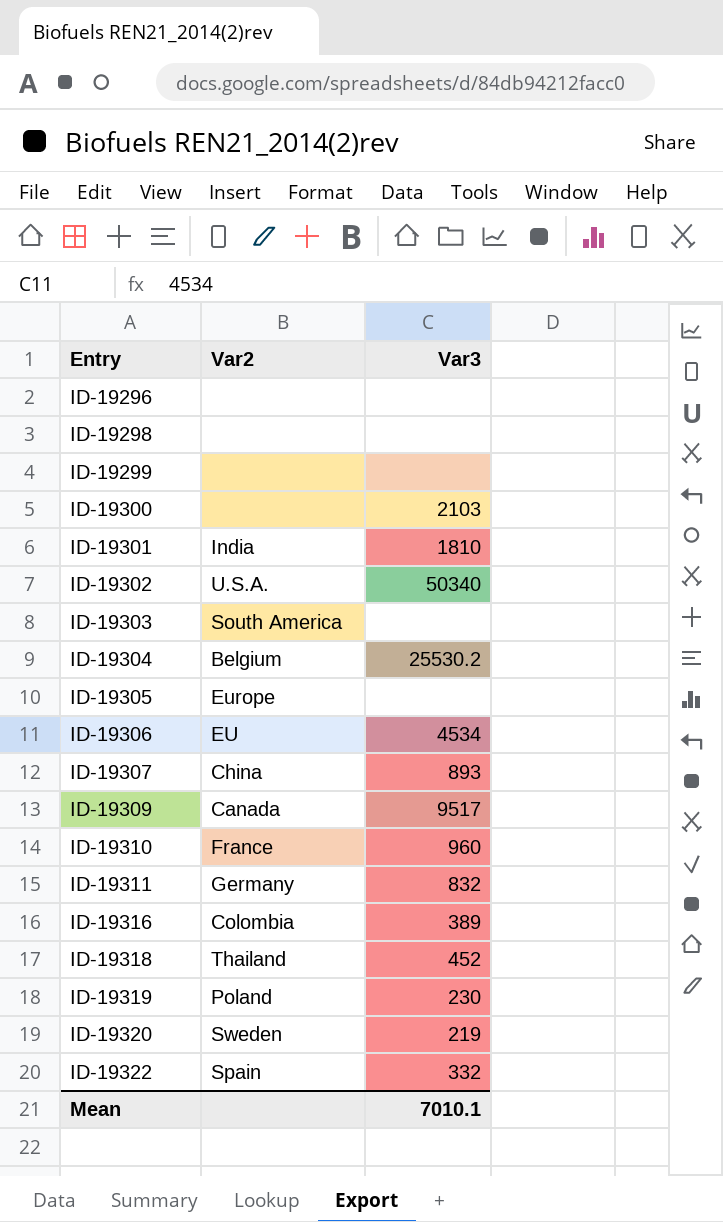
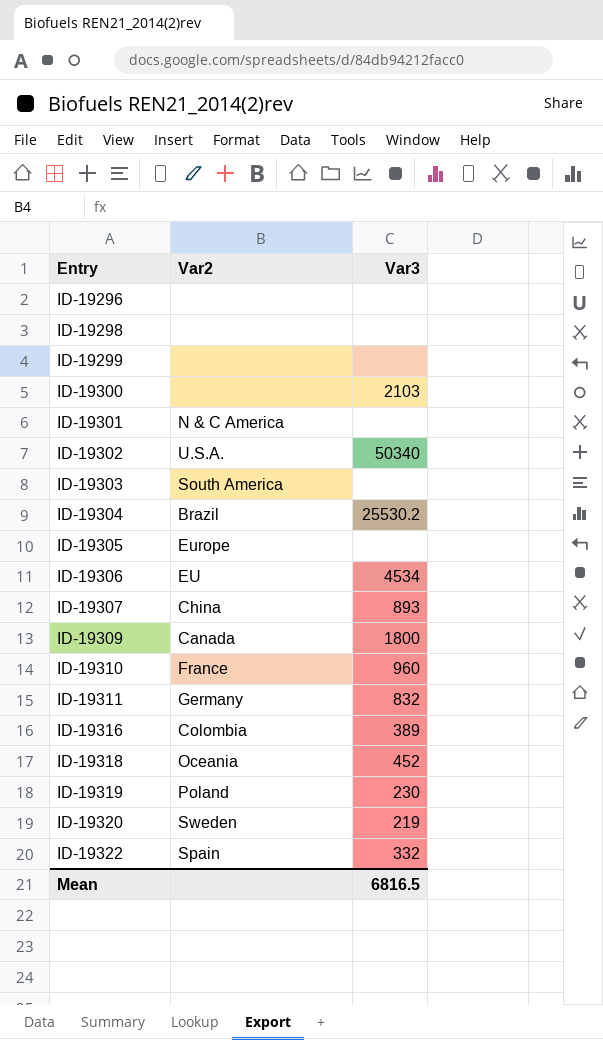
ID-19301 | Var2: India -> N & C America
ID-19301 | Var3: 1810 -> none
ID-19304 | Var2: Belgium -> Brazil
ID-19309 | Var3: 9517 -> 1800
ID-19318 | Var2: Thailand -> Oceania
Mean | Var3: 7010.1 -> 6816.5

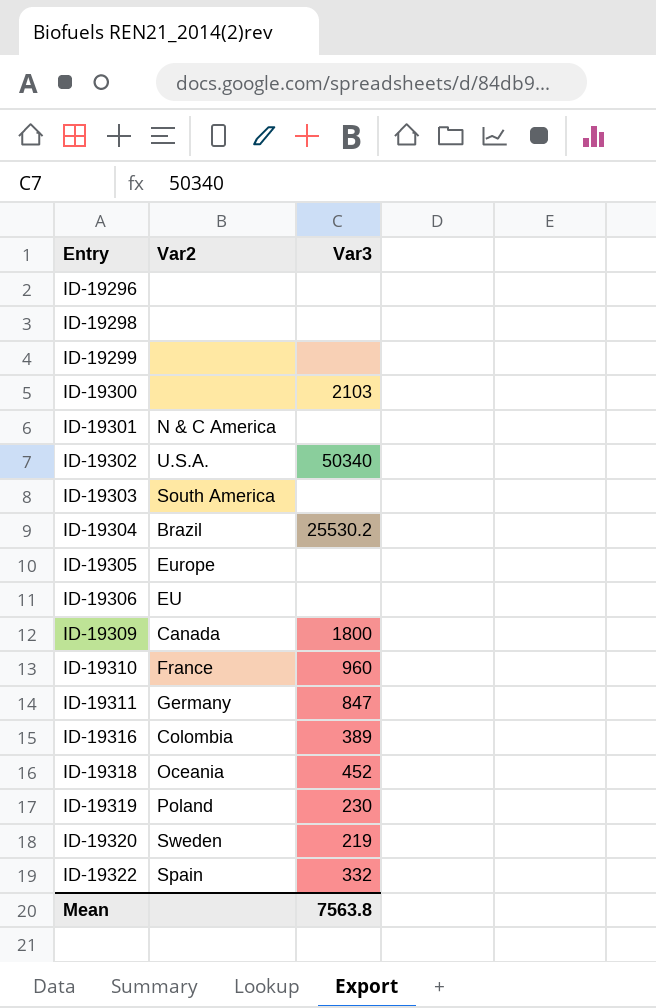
row ID-19307: China | 893 -> none
ID-19306 | Var3: 4534 -> none
ID-19311 | Var3: 832 -> 847
Mean | Var3: 6816.5 -> 7563.8

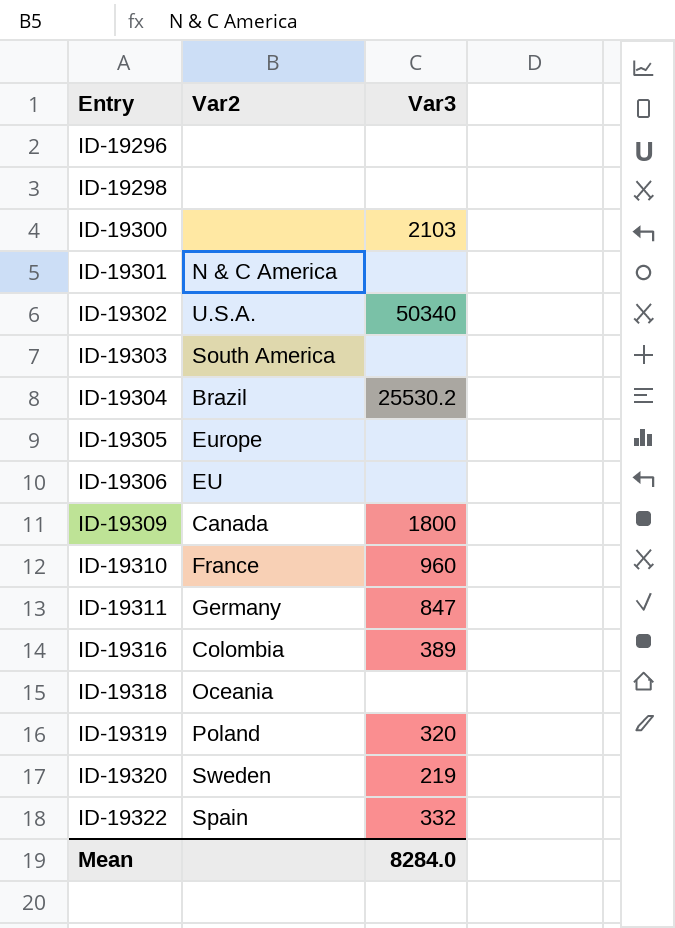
row ID-19299: none | none -> none
ID-19318 | Var3: 452 -> none
ID-19319 | Var3: 230 -> 320
Mean | Var3: 7563.8 -> 8284.0

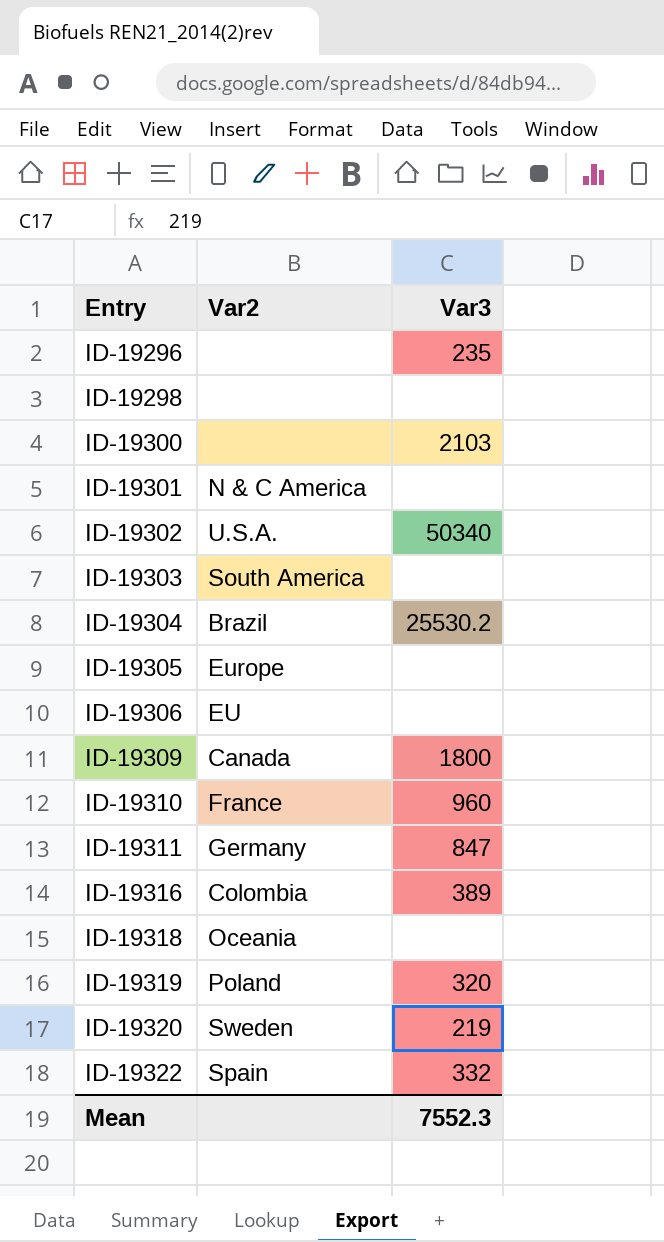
ID-19296 | Var3: none -> 235
Mean | Var3: 8284.0 -> 7552.3

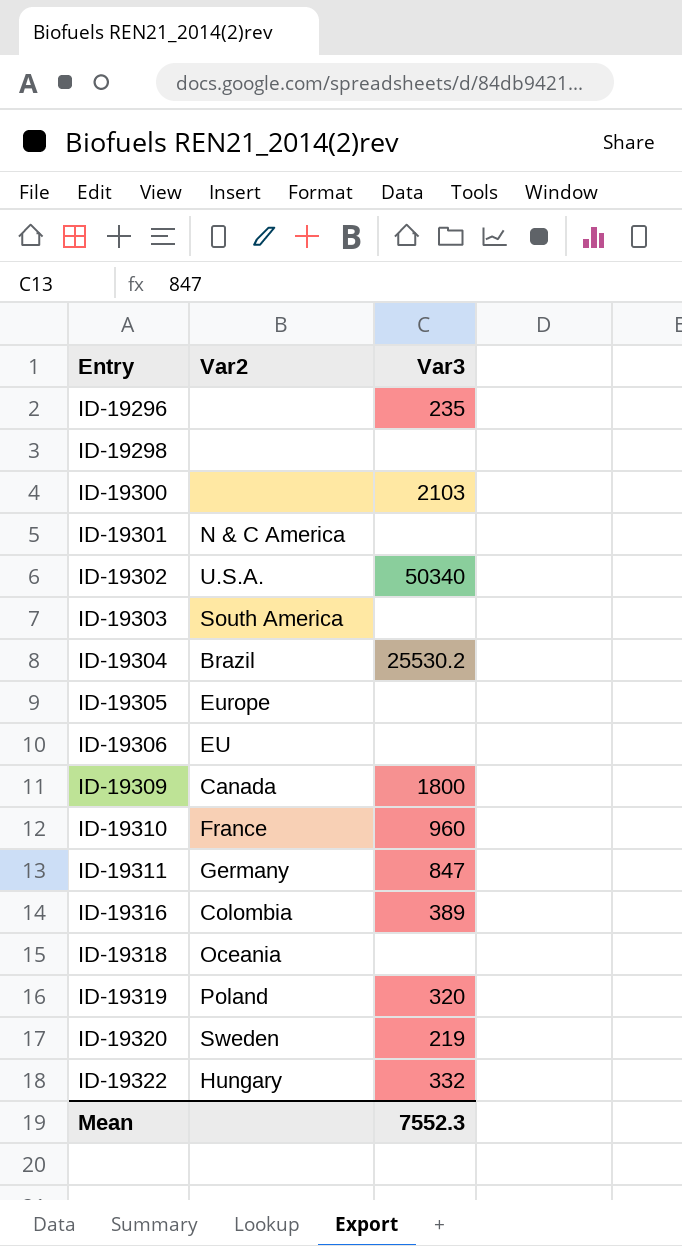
ID-19322 | Var2: Spain -> Hungary

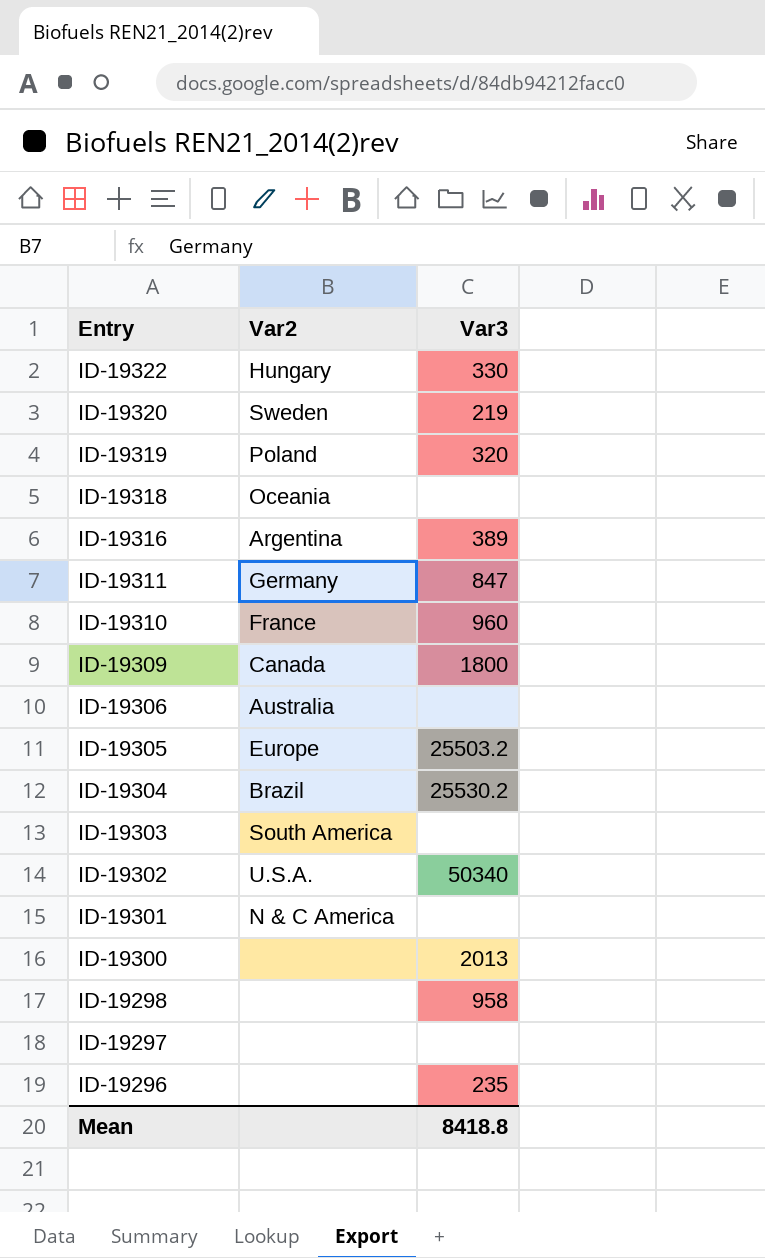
row order: Entry ascending -> Entry descending
ID-19322 | Var3: 332 -> 330
ID-19316 | Var2: Colombia -> Argentina
ID-19306 | Var2: EU -> Australia
ID-19305 | Var3: none -> 25503.2
ID-19300 | Var3: 2103 -> 2013
ID-19298 | Var3: none -> 958
row ID-19297: none -> none | none
Mean | Var3: 7552.3 -> 8418.8

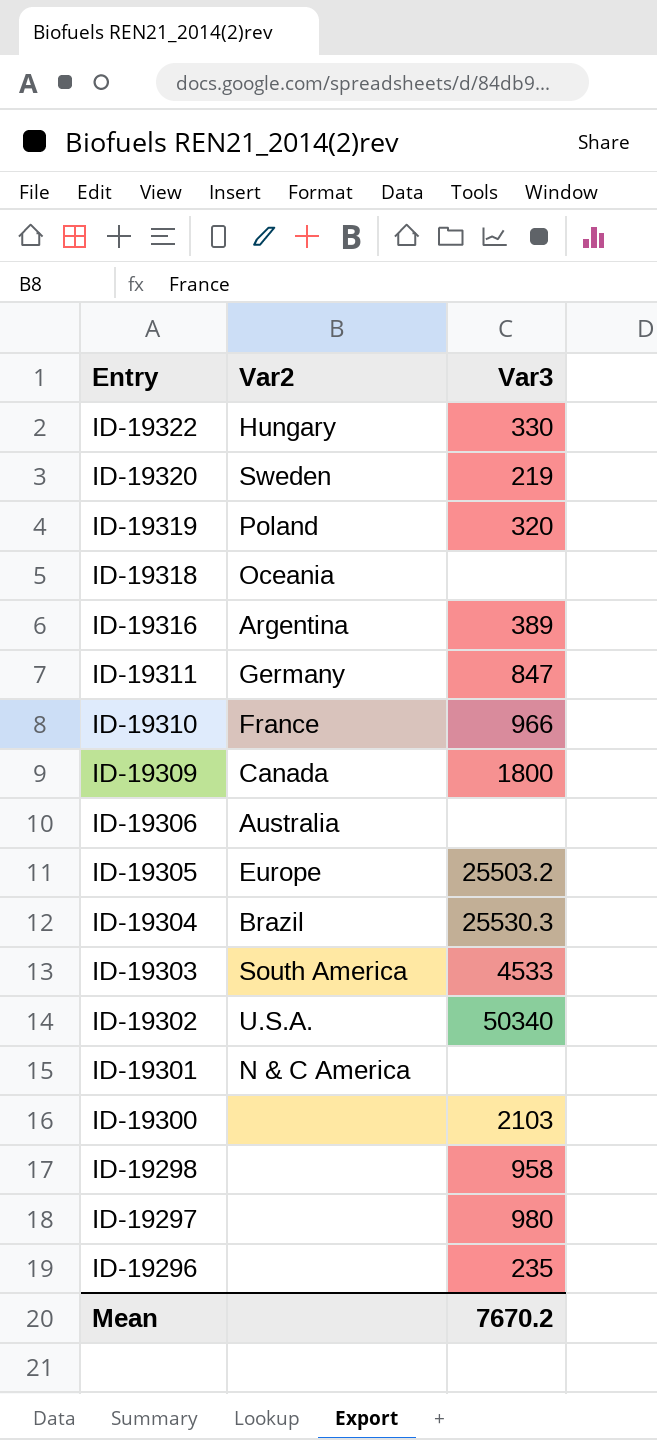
ID-19310 | Var3: 960 -> 966
ID-19304 | Var3: 25530.2 -> 25530.3
ID-19303 | Var3: none -> 4533
ID-19300 | Var3: 2013 -> 2103
ID-19297 | Var3: none -> 980
Mean | Var3: 8418.8 -> 7670.2

